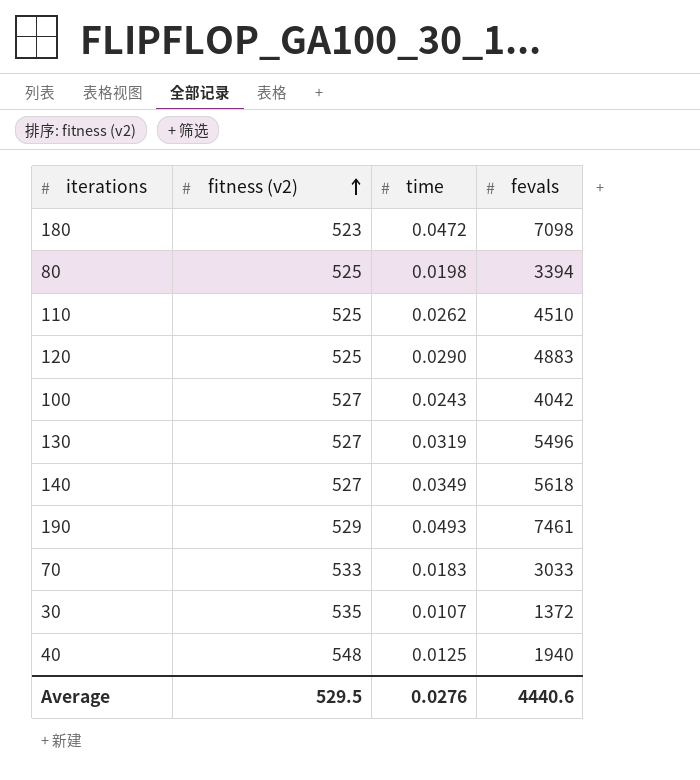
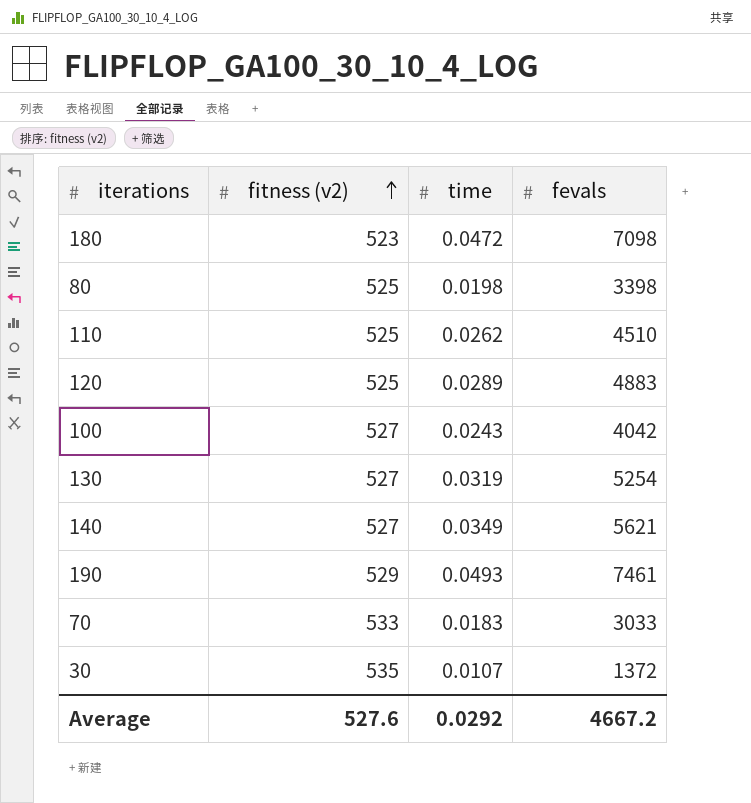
row 40: 548 | 0.0125 | 1940 -> none
80 | fevals: 3394 -> 3398
120 | time: 0.0290 -> 0.0289
130 | fevals: 5496 -> 5254
140 | fevals: 5618 -> 5621
Average | fitness (v2): 529.5 -> 527.6
Average | time: 0.0276 -> 0.0292
Average | fevals: 4440.6 -> 4667.2

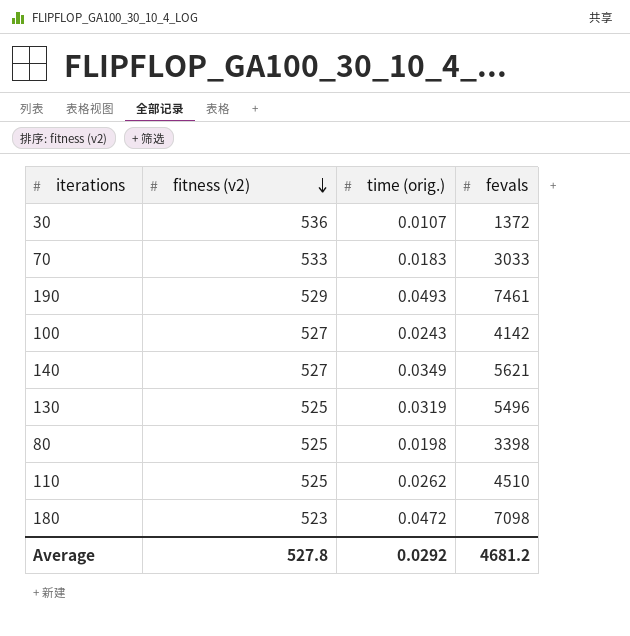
row order: fitness (v2) ascending -> fitness (v2) descending
column name: time -> time (orig.)
row 120: 525 | 0.0289 | 4883 -> none
30 | fitness (v2): 535 -> 536
100 | fevals: 4042 -> 4142
130 | fitness (v2): 527 -> 525
130 | fevals: 5254 -> 5496
Average | fitness (v2): 527.6 -> 527.8
Average | fevals: 4667.2 -> 4681.2

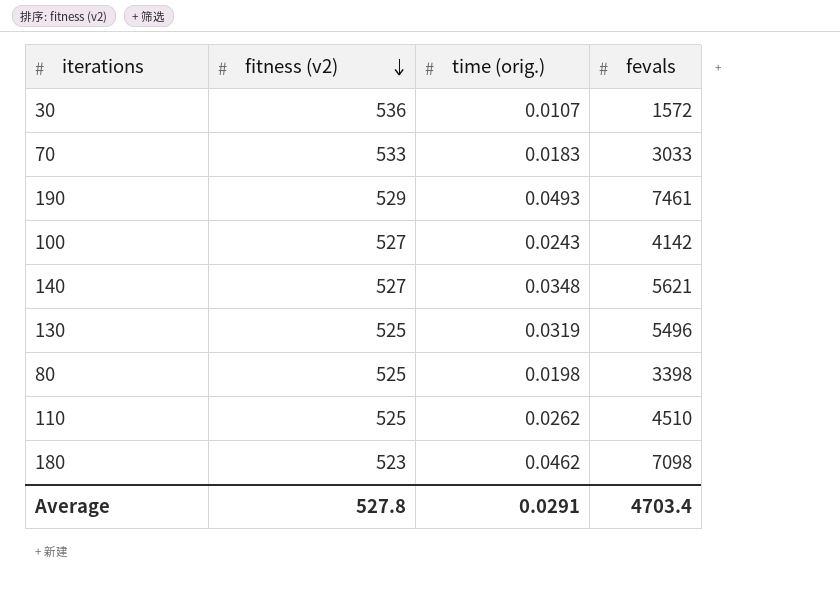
30 | fevals: 1372 -> 1572
140 | time (orig.): 0.0349 -> 0.0348
180 | time (orig.): 0.0472 -> 0.0462
Average | time (orig.): 0.0292 -> 0.0291
Average | fevals: 4681.2 -> 4703.4

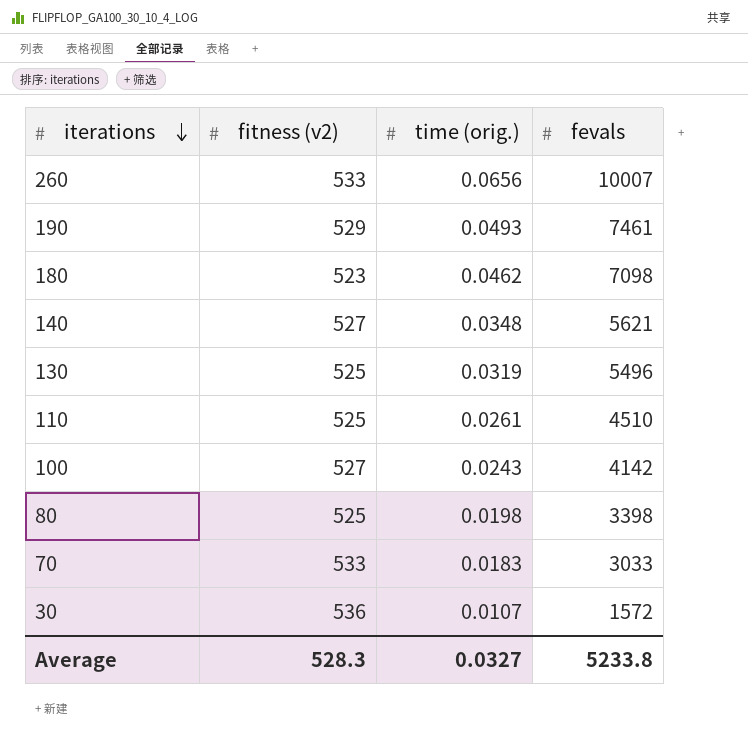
row order: fitness (v2) descending -> iterations descending
row 260: none -> 533 | 0.0656 | 10007
110 | time (orig.): 0.0262 -> 0.0261
Average | fitness (v2): 527.8 -> 528.3
Average | time (orig.): 0.0291 -> 0.0327
Average | fevals: 4703.4 -> 5233.8

